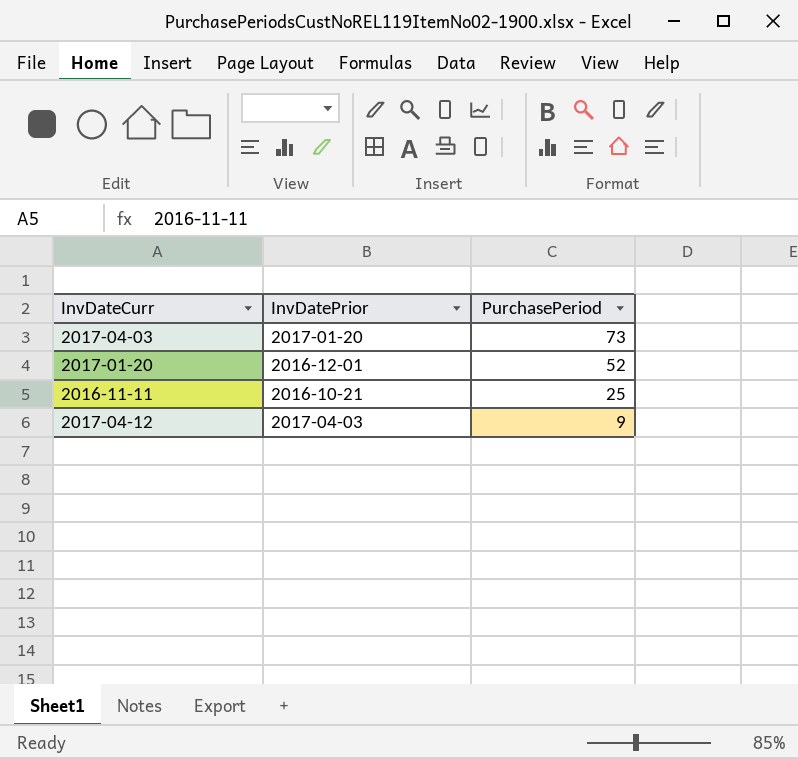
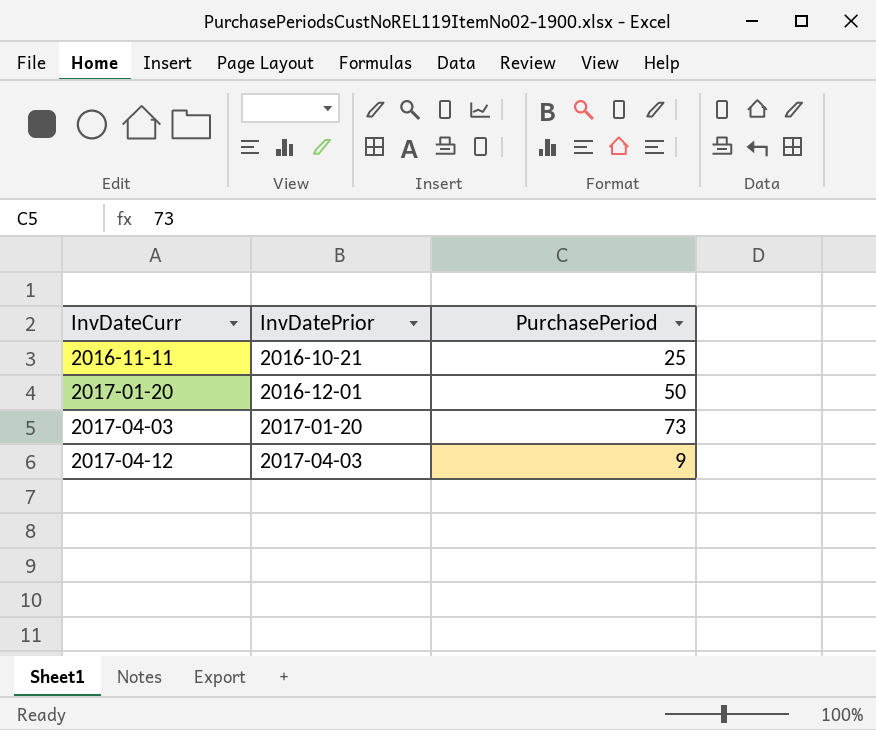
row order: PurchasePeriod descending -> InvDateCurr ascending
2017-01-20 | PurchasePeriod: 52 -> 50

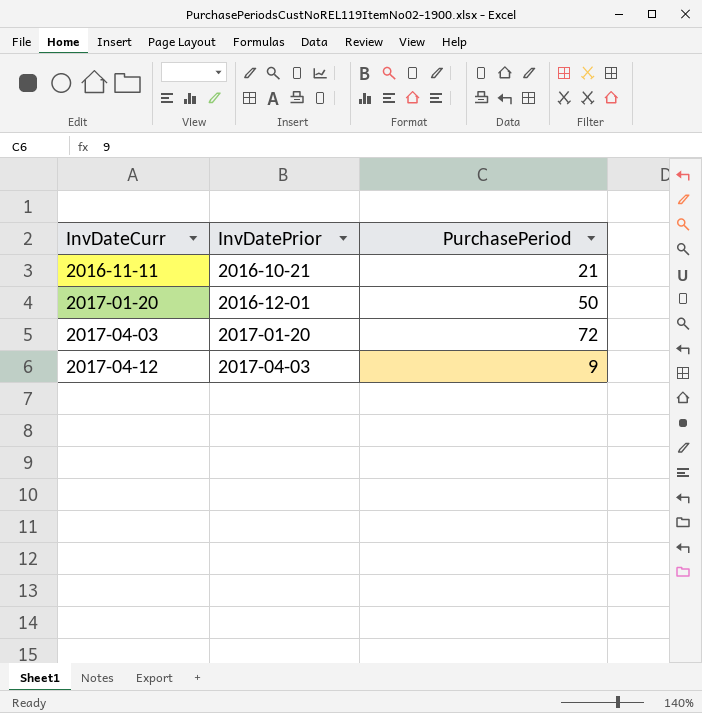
2016-11-11 | PurchasePeriod: 25 -> 21
2017-04-03 | PurchasePeriod: 73 -> 72

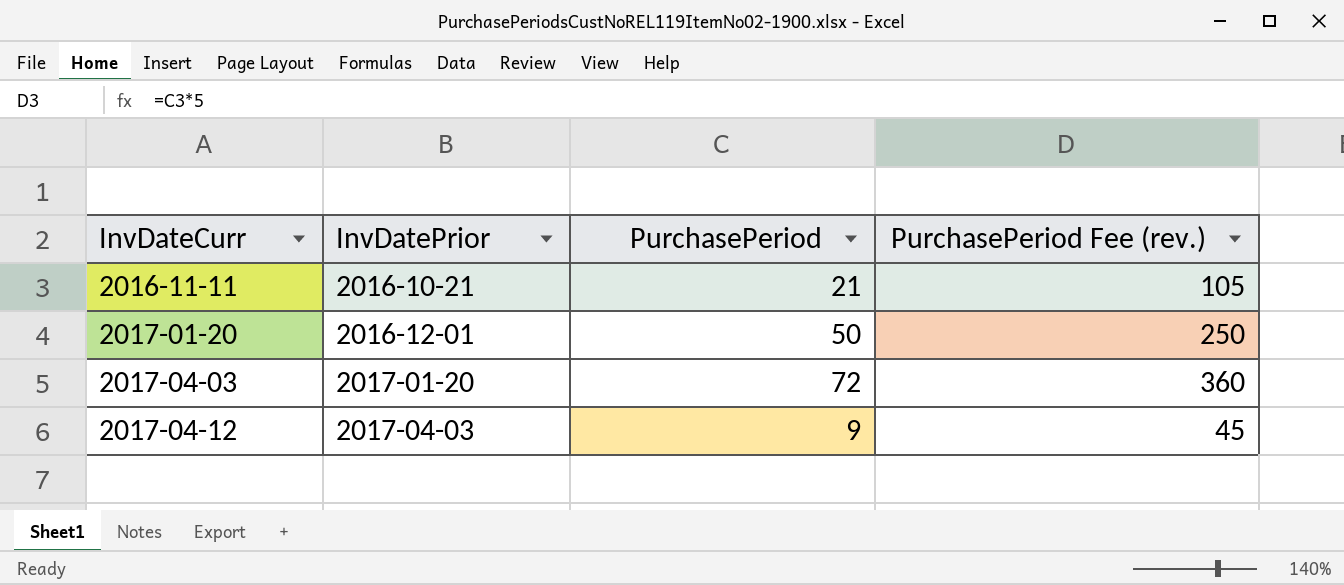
column PurchasePeriod Fee (rev.) | formula: none -> [PurchasePeriod] * 5

